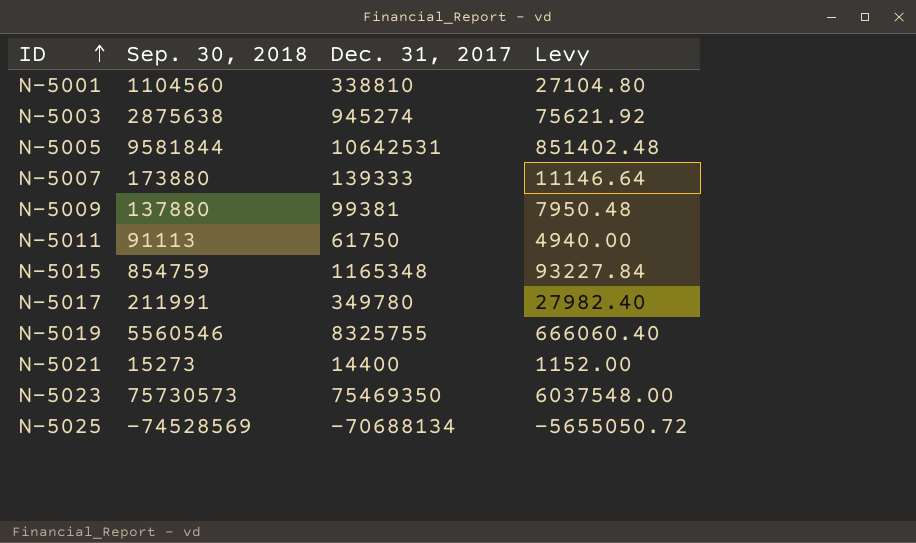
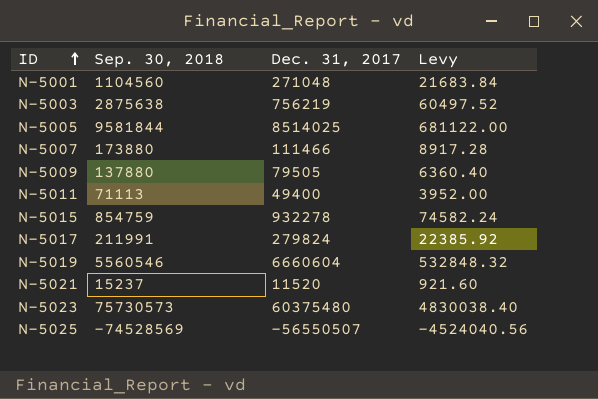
N-5001 | Dec. 31, 2017: 338810 -> 271048
N-5001 | Levy: 27104.80 -> 21683.84
N-5003 | Dec. 31, 2017: 945274 -> 756219
N-5003 | Levy: 75621.92 -> 60497.52
N-5005 | Dec. 31, 2017: 10642531 -> 8514025
N-5005 | Levy: 851402.48 -> 681122.00
N-5007 | Dec. 31, 2017: 139333 -> 111466
N-5007 | Levy: 11146.64 -> 8917.28
N-5009 | Dec. 31, 2017: 99381 -> 79505
N-5009 | Levy: 7950.48 -> 6360.40
N-5011 | Sep. 30, 2018: 91113 -> 71113
N-5011 | Dec. 31, 2017: 61750 -> 49400
N-5011 | Levy: 4940.00 -> 3952.00
N-5015 | Dec. 31, 2017: 1165348 -> 932278
N-5015 | Levy: 93227.84 -> 74582.24
N-5017 | Dec. 31, 2017: 349780 -> 279824
N-5017 | Levy: 27982.40 -> 22385.92
N-5019 | Dec. 31, 2017: 8325755 -> 6660604
N-5019 | Levy: 666060.40 -> 532848.32
N-5021 | Sep. 30, 2018: 15273 -> 15237
N-5021 | Dec. 31, 2017: 14400 -> 11520
N-5021 | Levy: 1152.00 -> 921.60
N-5023 | Dec. 31, 2017: 75469350 -> 60375480
N-5023 | Levy: 6037548.00 -> 4830038.40
N-5025 | Dec. 31, 2017: -70688134 -> -56550507
N-5025 | Levy: -5655050.72 -> -4524040.56

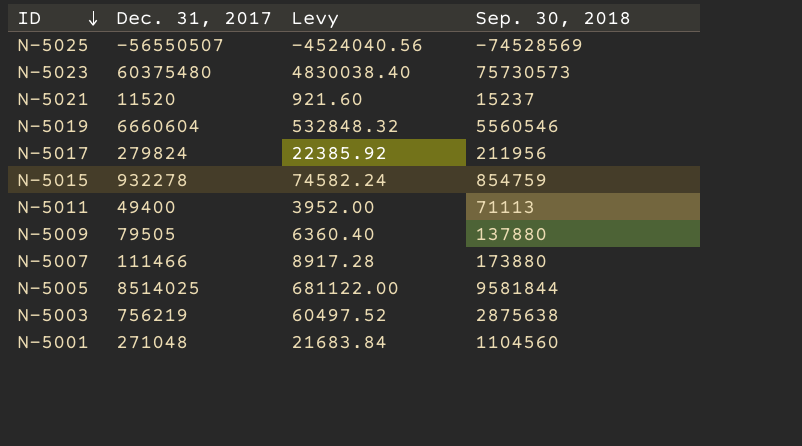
row order: ID ascending -> ID descending
column Sep. 30, 2018 | position: 2 -> 4
N-5017 | Sep. 30, 2018: 211991 -> 211956

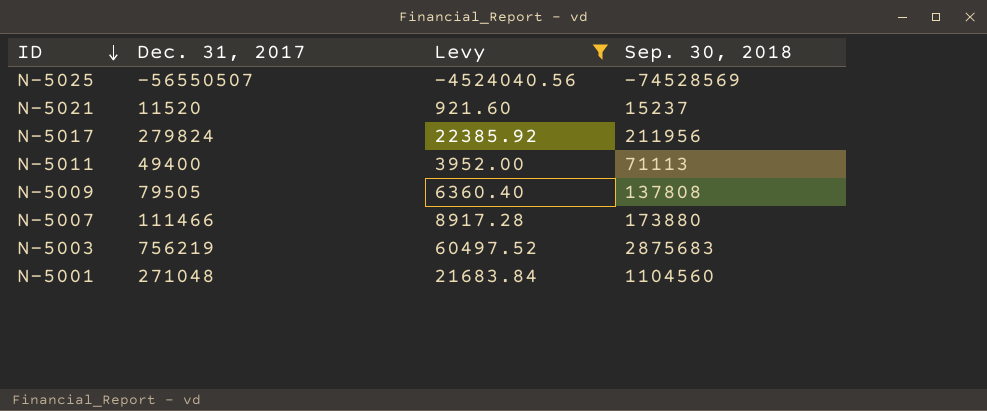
filter: none -> Levy <= 60497.52
N-5009 | Sep. 30, 2018: 137880 -> 137808
N-5003 | Sep. 30, 2018: 2875638 -> 2875683

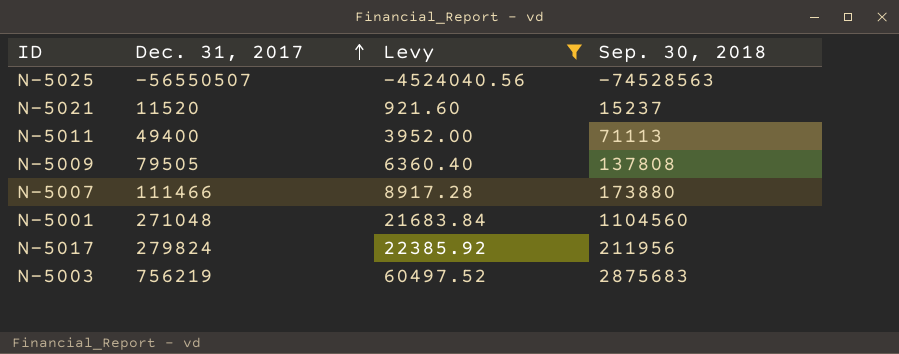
row order: ID descending -> Dec. 31, 2017 ascending
N-5025 | Sep. 30, 2018: -74528569 -> -74528563

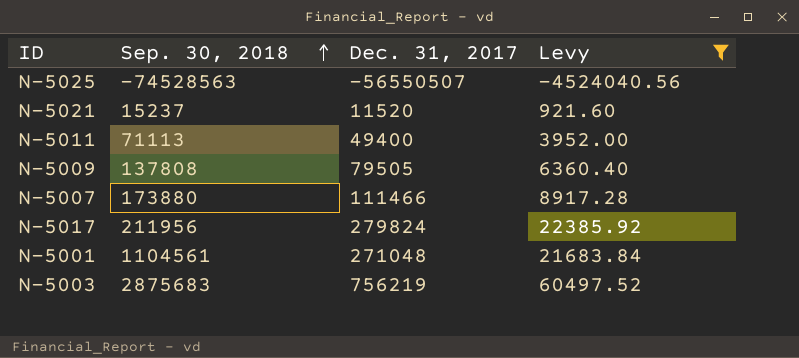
row order: Dec. 31, 2017 ascending -> Sep. 30, 2018 ascending
column Sep. 30, 2018 | position: 4 -> 2
N-5001 | Sep. 30, 2018: 1104560 -> 1104561

